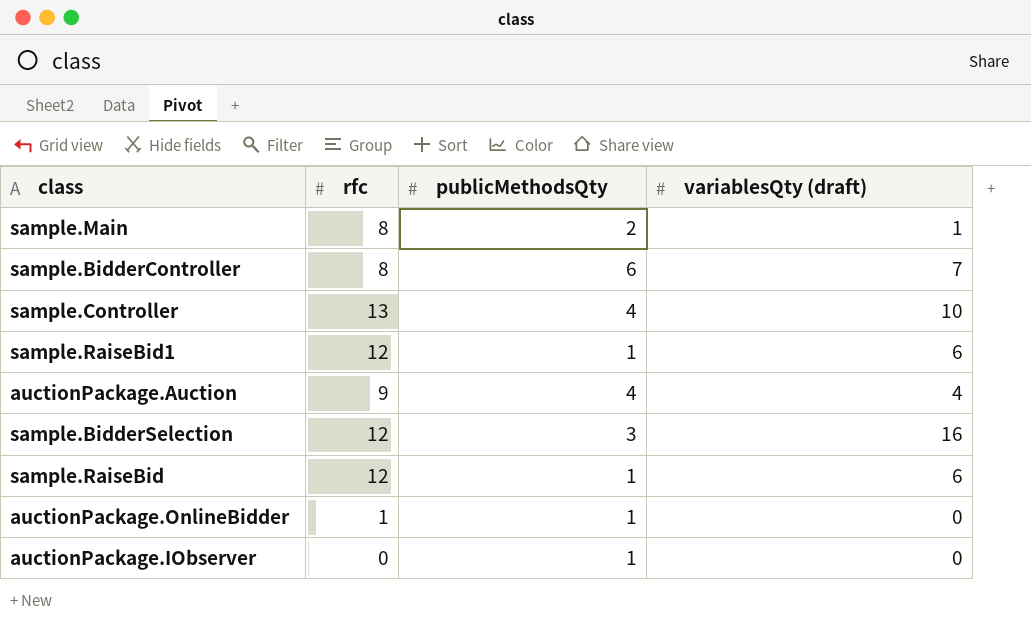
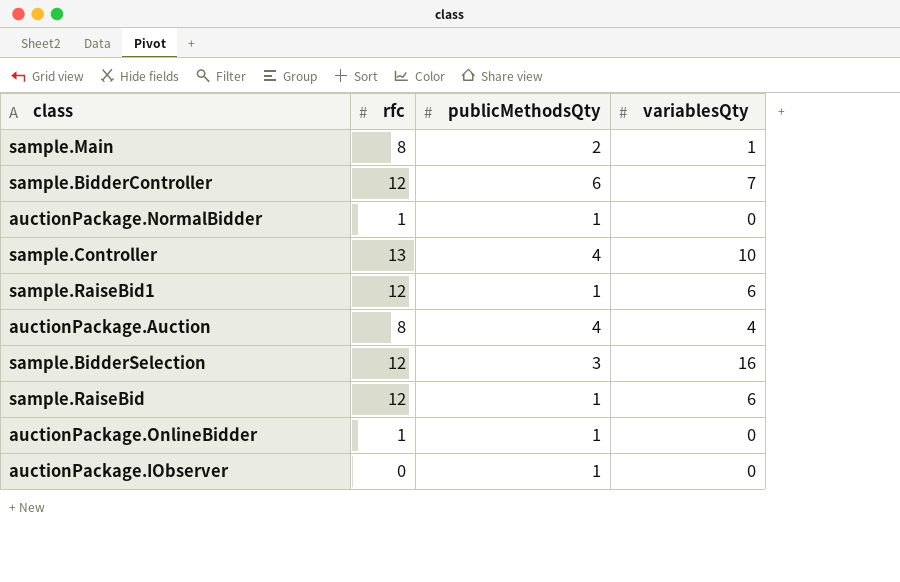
column name: variablesQty (draft) -> variablesQty
sample.BidderController | rfc: 8 -> 12
row auctionPackage.NormalBidder: none -> 1 | 1 | 0
auctionPackage.Auction | rfc: 9 -> 8

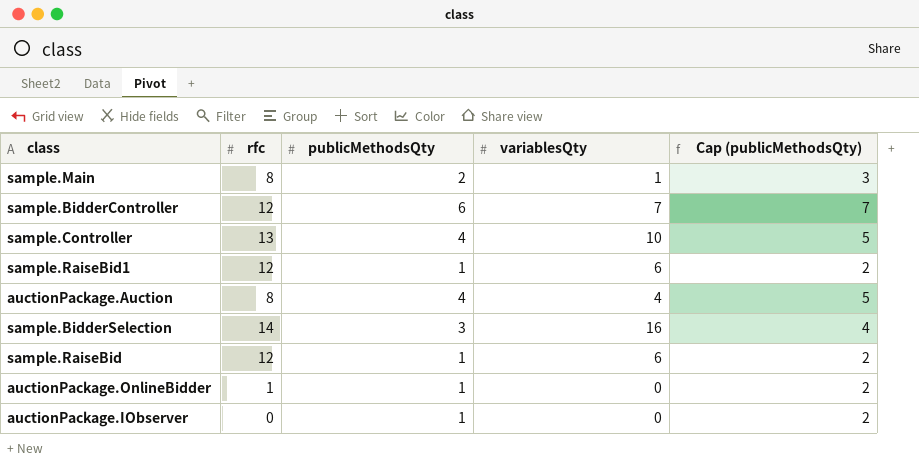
column Cap (publicMethodsQty) | formula: none -> [publicMethodsQty] + 1
row auctionPackage.NormalBidder: 1 | 1 | 0 -> none
sample.BidderSelection | rfc: 12 -> 14

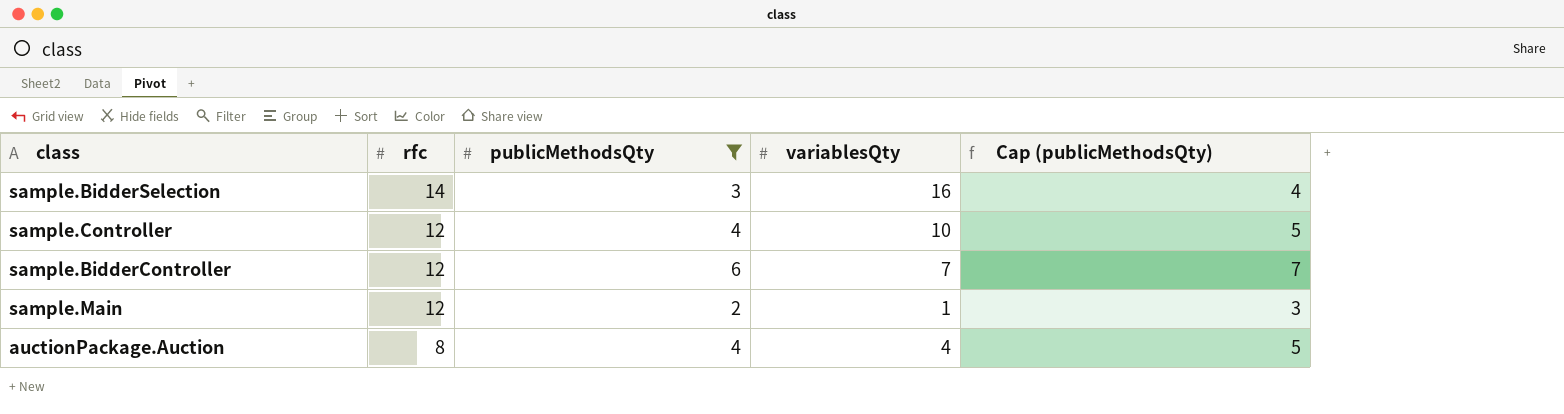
filter: none -> publicMethodsQty != 1
row order: none -> rfc descending
sample.Controller | rfc: 13 -> 12
sample.Main | rfc: 8 -> 12

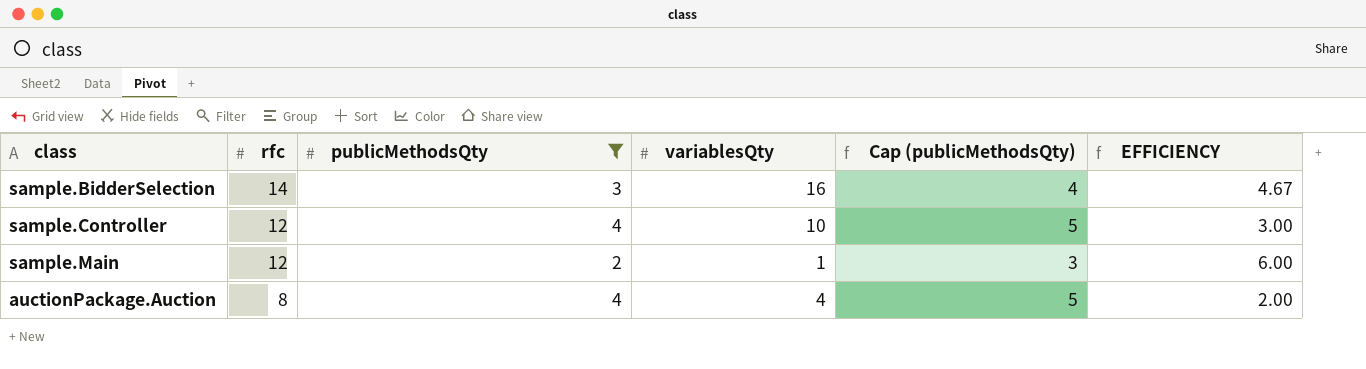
column EFFICIENCY | formula: none -> [rfc] / [publicMethodsQty]
row sample.BidderController: 12 | 6 | 7 | 7 -> none

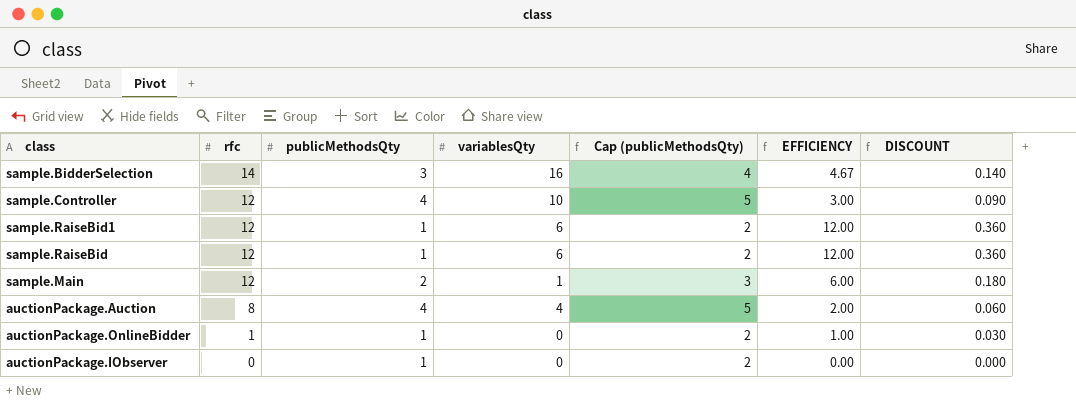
filter: publicMethodsQty != 1 -> none
column DISCOUNT | formula: none -> [EFFICIENCY] * 0.03

